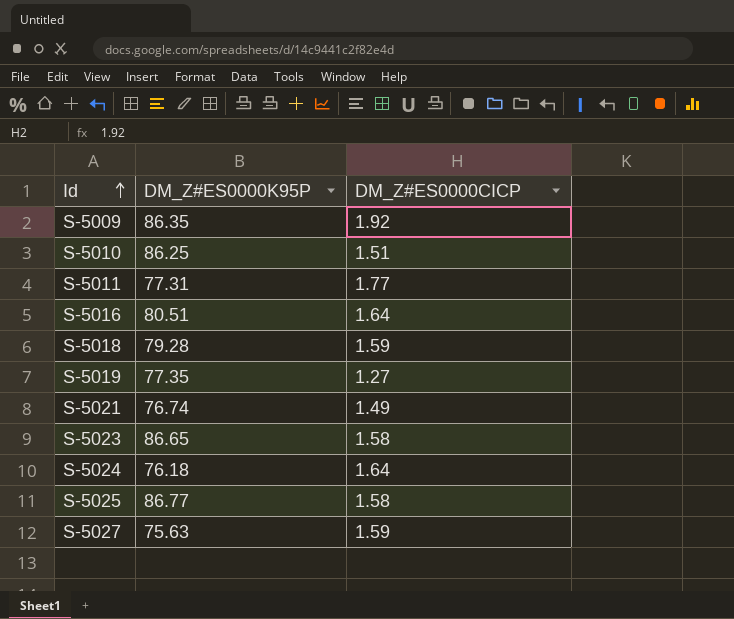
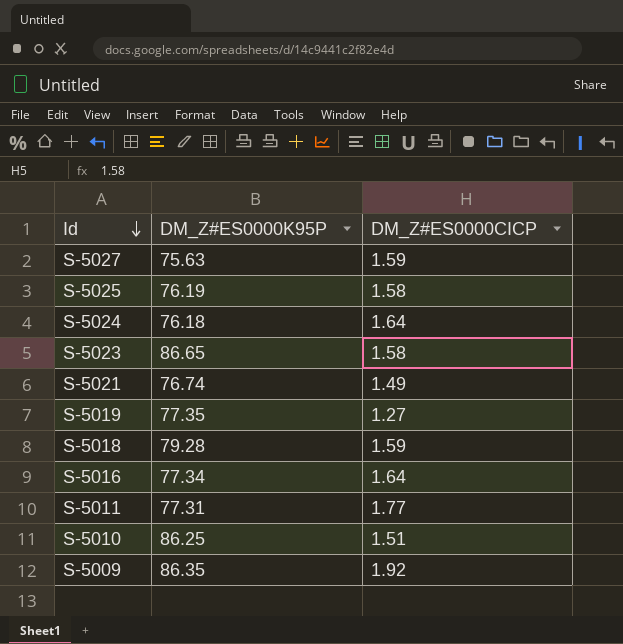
row order: Id ascending -> Id descending
S-5025 | DM_Z#ES0000K95P: 86.77 -> 76.19
S-5016 | DM_Z#ES0000K95P: 80.51 -> 77.34

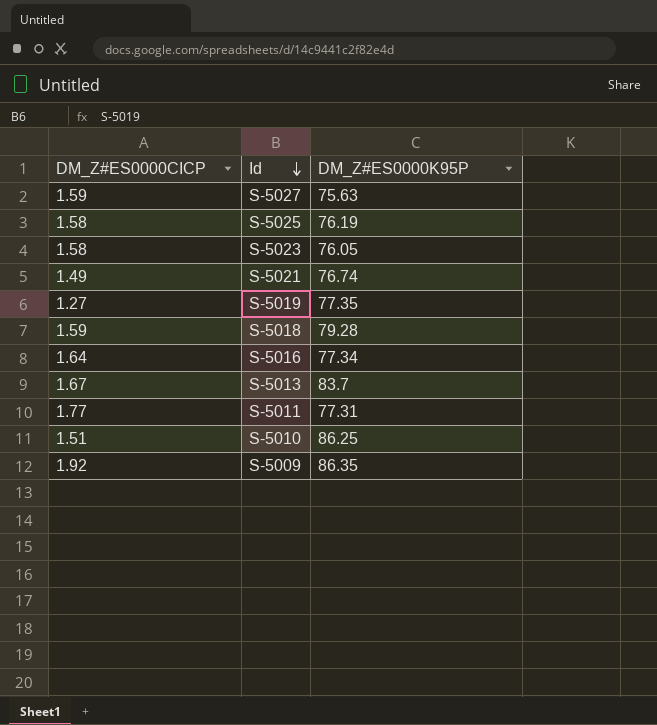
column DM_Z#ES0000CICP | position: 3 -> 1
row S-5024: 76.18 | 1.64 -> none
S-5023 | DM_Z#ES0000K95P: 86.65 -> 76.05
row S-5013: none -> 1.67 | 83.7

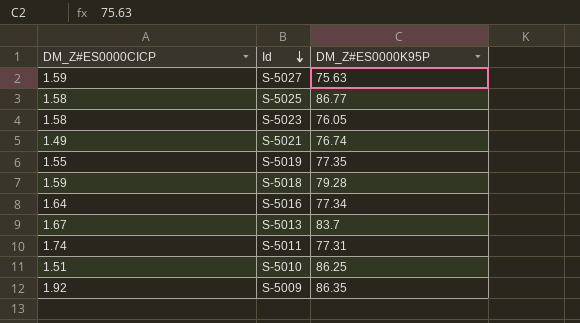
S-5025 | DM_Z#ES0000K95P: 76.19 -> 86.77
S-5019 | DM_Z#ES0000CICP: 1.27 -> 1.55
S-5011 | DM_Z#ES0000CICP: 1.77 -> 1.74

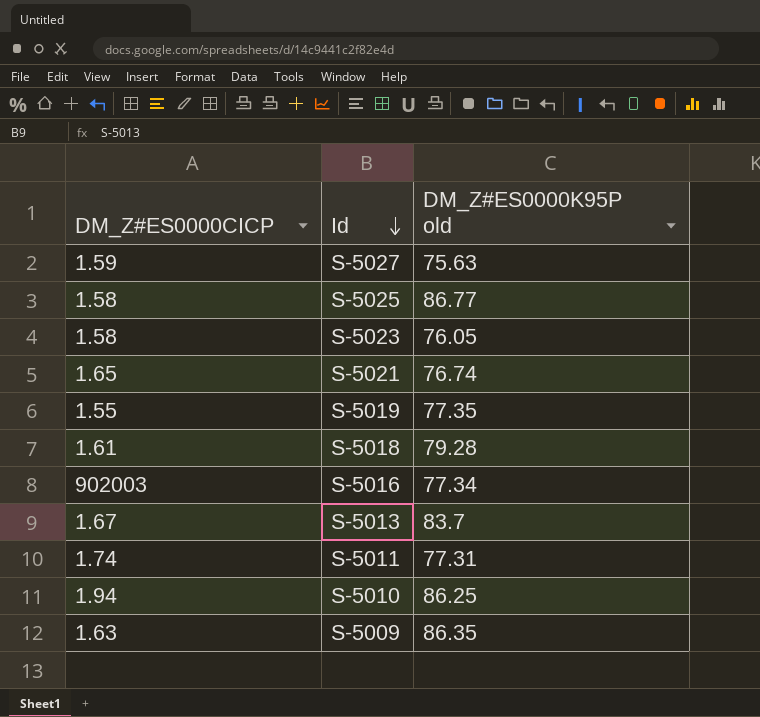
column name: DM_Z#ES0000K95P -> DM_Z#ES0000K95P old
S-5021 | DM_Z#ES0000CICP: 1.49 -> 1.65
S-5018 | DM_Z#ES0000CICP: 1.59 -> 1.61
S-5016 | DM_Z#ES0000CICP: 1.64 -> 902003
S-5010 | DM_Z#ES0000CICP: 1.51 -> 1.94
S-5009 | DM_Z#ES0000CICP: 1.92 -> 1.63

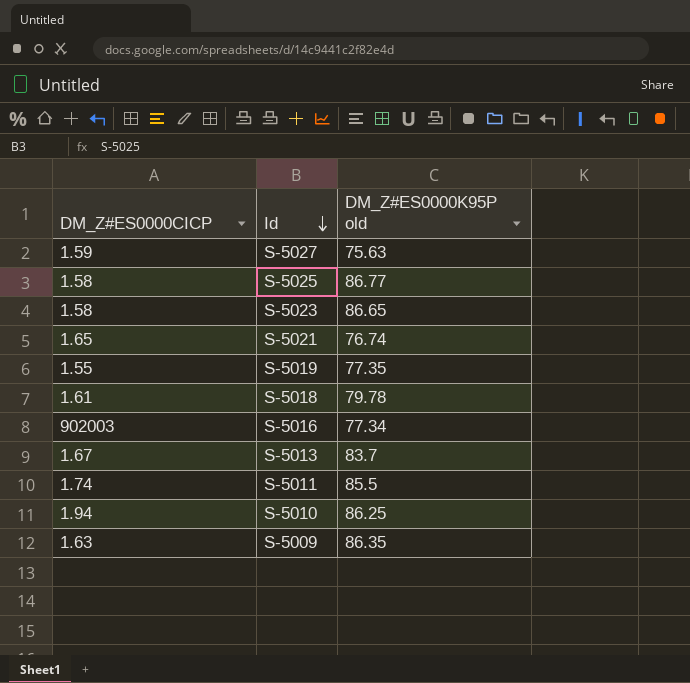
S-5023 | DM_Z#ES0000K95P old: 76.05 -> 86.65
S-5018 | DM_Z#ES0000K95P old: 79.28 -> 79.78
S-5011 | DM_Z#ES0000K95P old: 77.31 -> 85.5

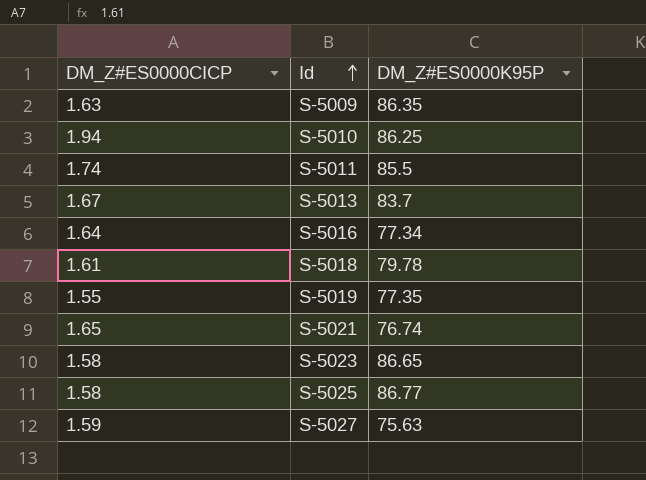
row order: Id descending -> Id ascending
column name: DM_Z#ES0000K95P old -> DM_Z#ES0000K95P
S-5016 | DM_Z#ES0000CICP: 902003 -> 1.64

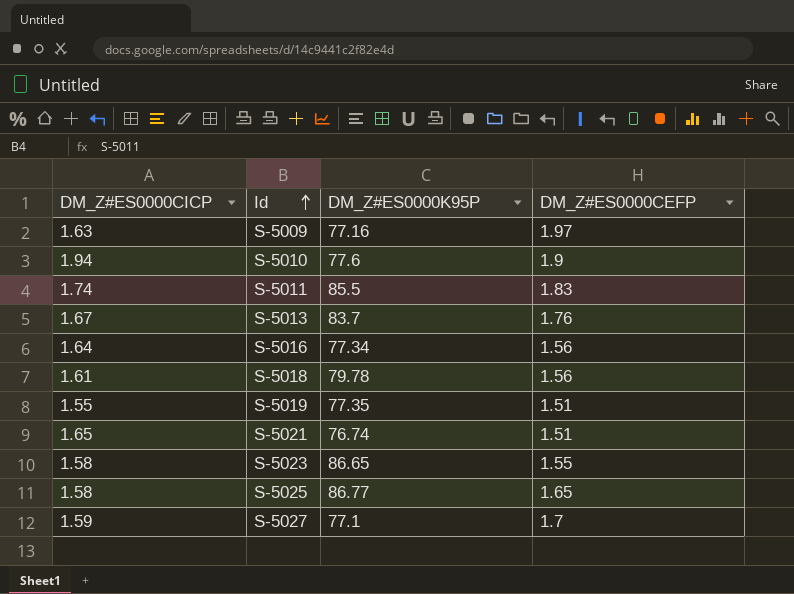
column DM_Z#ES0000CEFP | position: none -> 4
S-5009 | DM_Z#ES0000K95P: 86.35 -> 77.16
S-5010 | DM_Z#ES0000K95P: 86.25 -> 77.6
S-5027 | DM_Z#ES0000K95P: 75.63 -> 77.1

